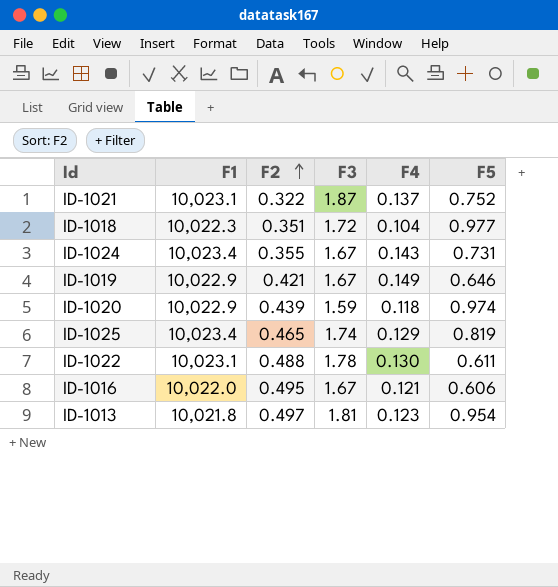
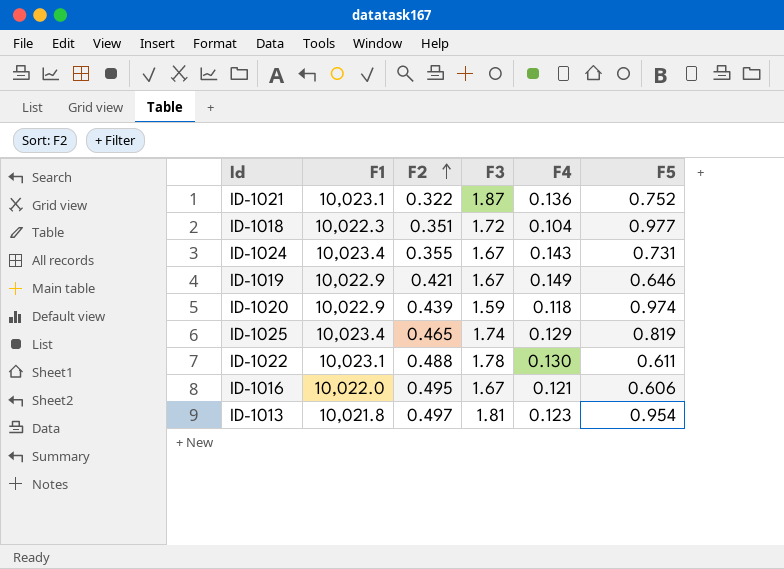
ID-1021 | F4: 0.137 -> 0.136

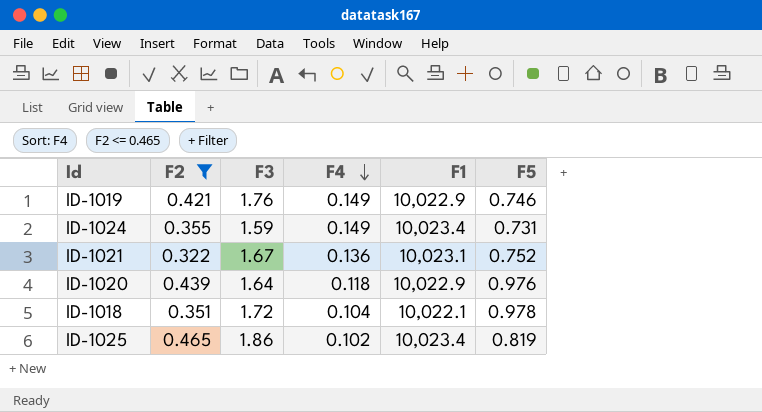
filter: none -> F2 <= 0.465
row order: F2 ascending -> F4 descending
column F1 | position: 2 -> 5
ID-1019 | F3: 1.67 -> 1.76
ID-1019 | F5: 0.646 -> 0.746
ID-1024 | F3: 1.67 -> 1.59
ID-1024 | F4: 0.143 -> 0.149
ID-1021 | F3: 1.87 -> 1.67
ID-1020 | F3: 1.59 -> 1.64
ID-1020 | F5: 0.974 -> 0.976
ID-1018 | F1: 10,022.3 -> 10,022.1
ID-1018 | F5: 0.977 -> 0.978
ID-1025 | F3: 1.74 -> 1.86
ID-1025 | F4: 0.129 -> 0.102

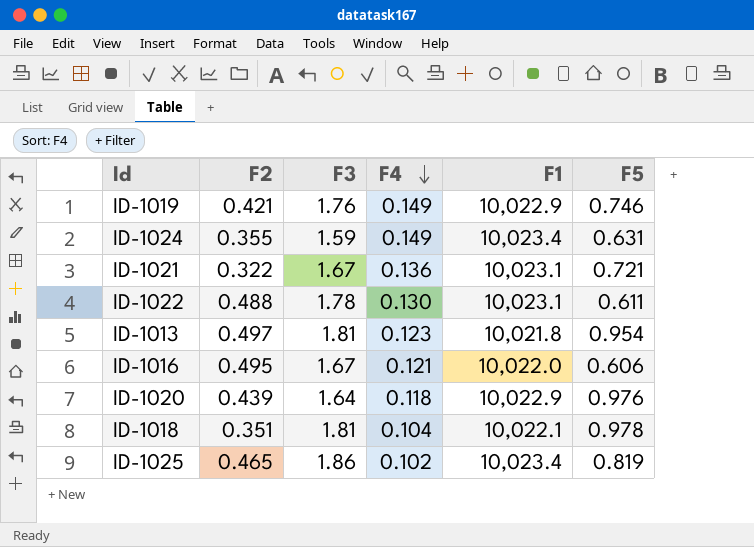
filter: F2 <= 0.465 -> none
ID-1024 | F5: 0.731 -> 0.631
ID-1021 | F5: 0.752 -> 0.721
ID-1018 | F3: 1.72 -> 1.81

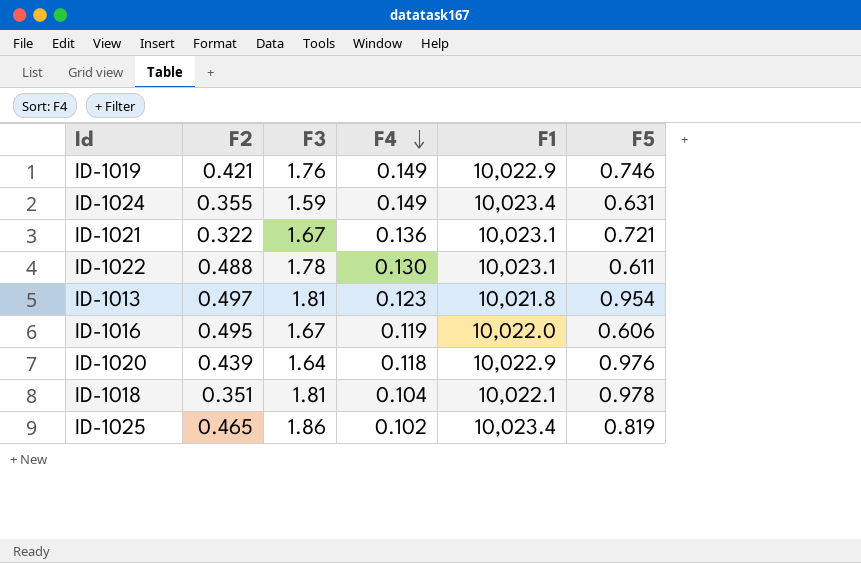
ID-1016 | F4: 0.121 -> 0.119

